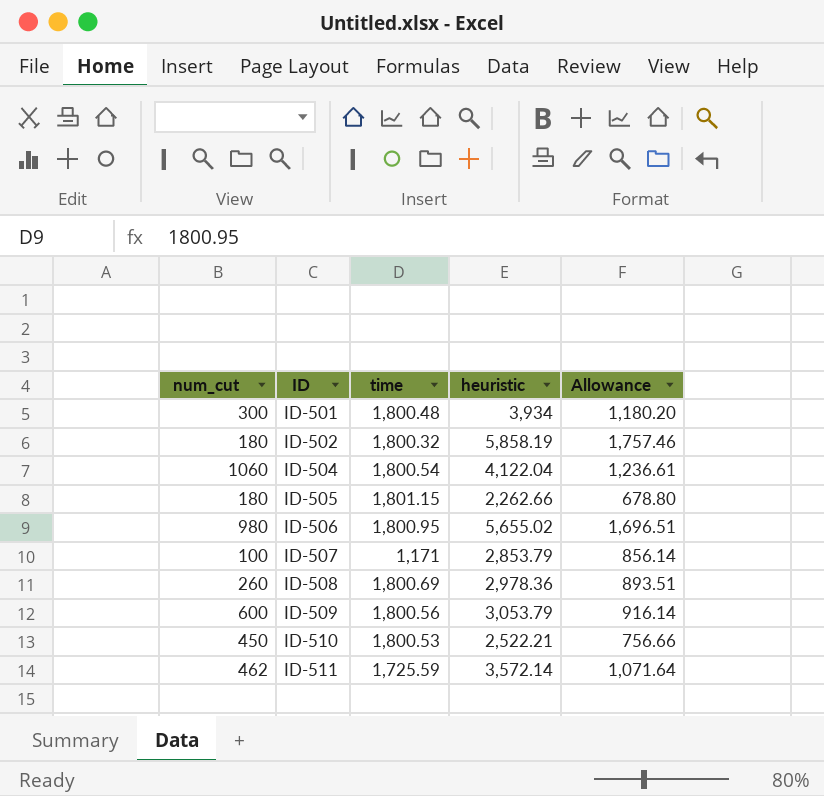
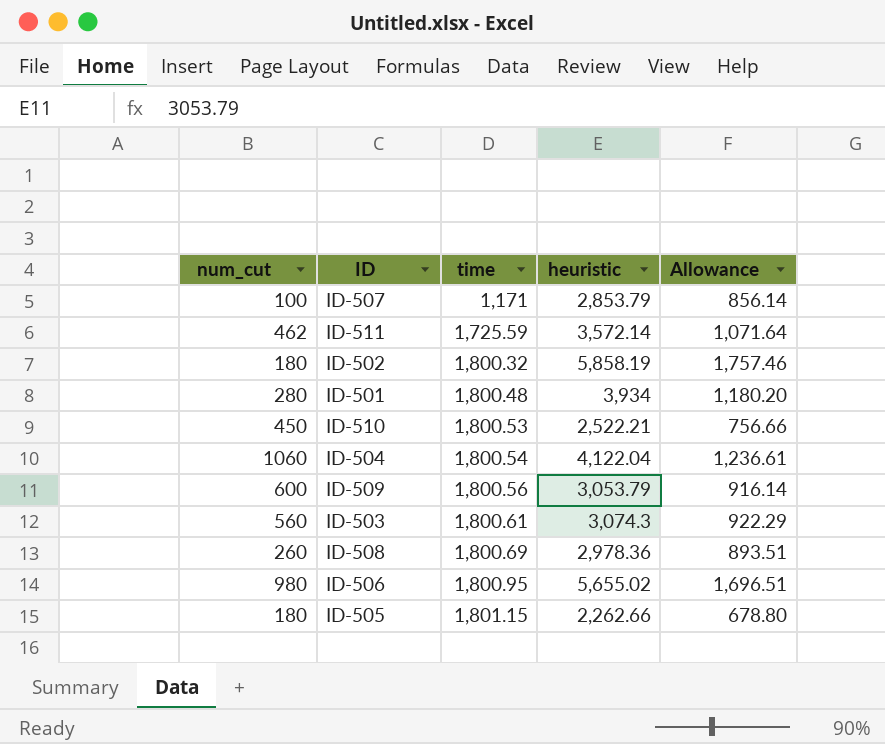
row order: ID ascending -> time ascending
ID-501 | num_cut: 300 -> 280
row ID-503: none -> 560 | 1,800.61 | 3,074.3 | 922.29

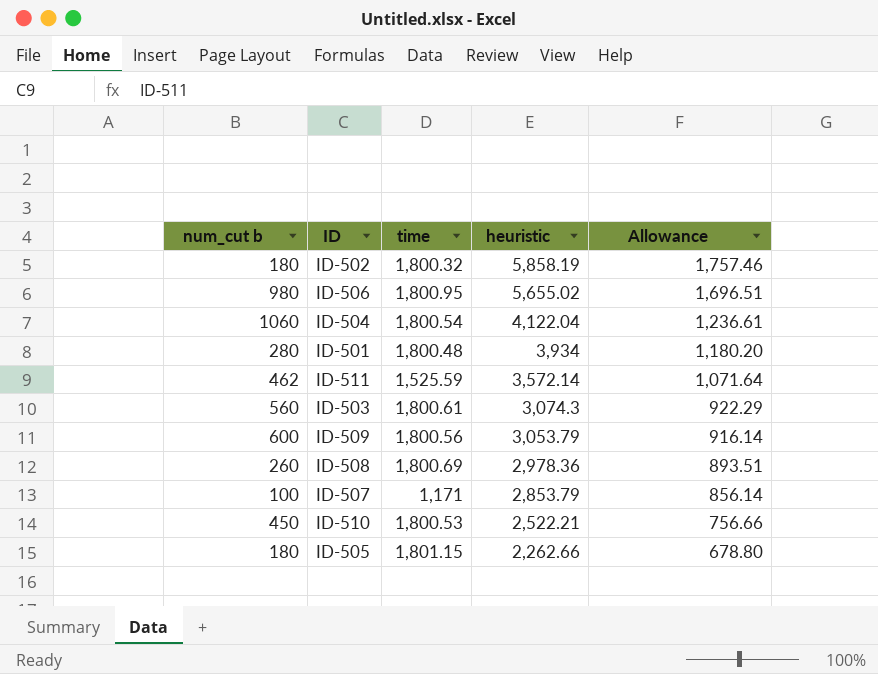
row order: time ascending -> heuristic descending
column name: num_cut -> num_cut b
ID-511 | time: 1,725.59 -> 1,525.59

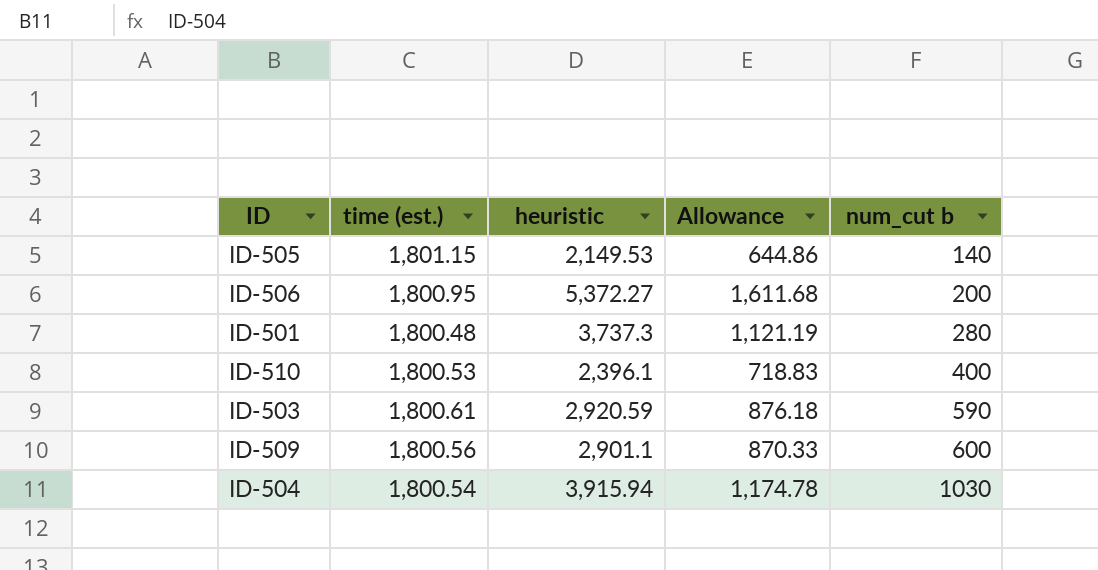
row order: heuristic descending -> num_cut b ascending
column name: time -> time (est.)
column num_cut b | position: 1 -> 5
row ID-502: 180 | 1,800.32 | 5,858.19 | 1,757.46 -> none
row ID-511: 462 | 1,525.59 | 3,572.14 | 1,071.64 -> none
row ID-508: 260 | 1,800.69 | 2,978.36 | 893.51 -> none
row ID-507: 100 | 1,171 | 2,853.79 | 856.14 -> none
ID-505 | heuristic: 2,262.66 -> 2,149.53
ID-505 | Allowance: 678.80 -> 644.86
ID-505 | num_cut b: 180 -> 140
ID-506 | heuristic: 5,655.02 -> 5,372.27
ID-506 | Allowance: 1,696.51 -> 1,611.68
ID-506 | num_cut b: 980 -> 200
ID-501 | heuristic: 3,934 -> 3,737.3
ID-501 | Allowance: 1,180.20 -> 1,121.19
ID-510 | heuristic: 2,522.21 -> 2,396.1
ID-510 | Allowance: 756.66 -> 718.83
ID-510 | num_cut b: 450 -> 400
ID-503 | heuristic: 3,074.3 -> 2,920.59
ID-503 | Allowance: 922.29 -> 876.18
ID-503 | num_cut b: 560 -> 590
ID-509 | heuristic: 3,053.79 -> 2,901.1
ID-509 | Allowance: 916.14 -> 870.33
ID-504 | heuristic: 4,122.04 -> 3,915.94
ID-504 | Allowance: 1,236.61 -> 1,174.78
ID-504 | num_cut b: 1060 -> 1030

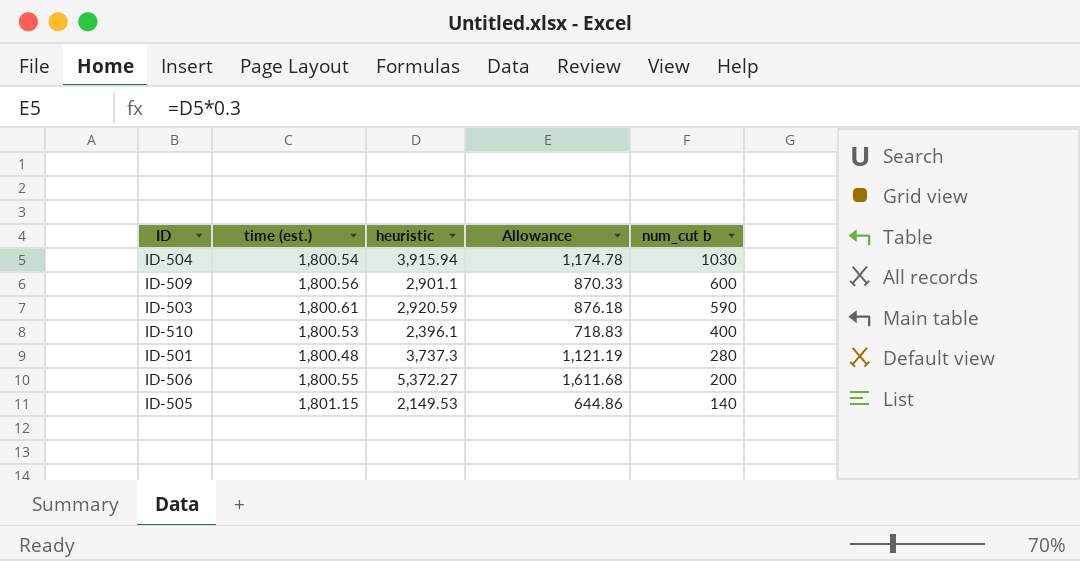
row order: num_cut b ascending -> num_cut b descending
ID-506 | time (est.): 1,800.95 -> 1,800.55

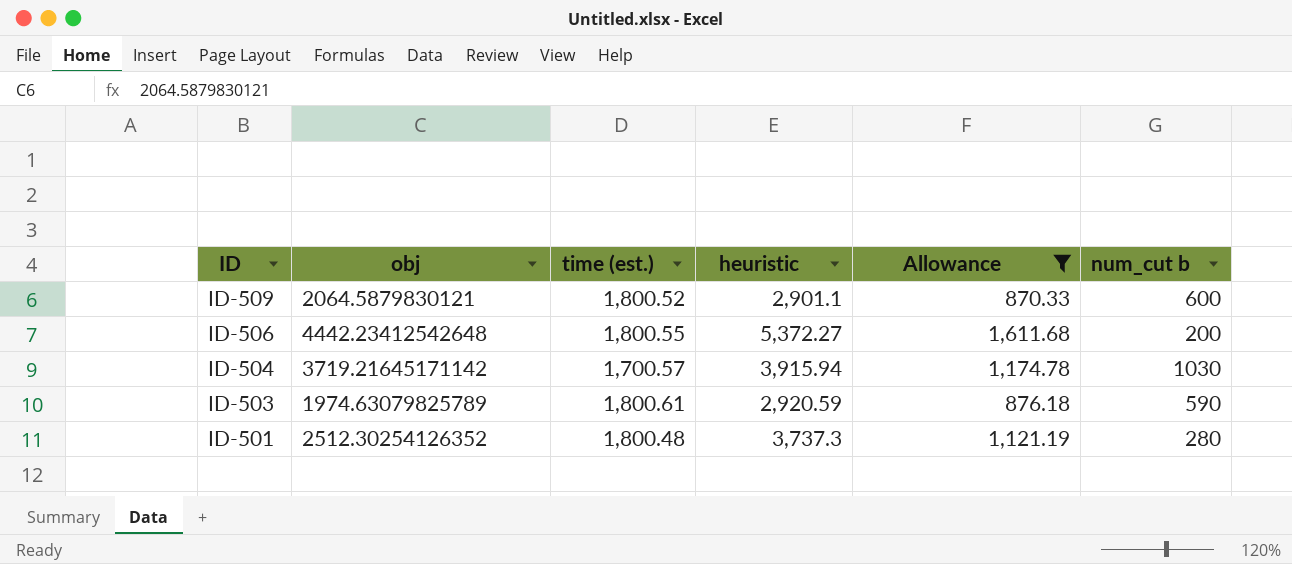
filter: none -> Allowance >= 870.33
row order: num_cut b descending -> ID descending
column obj | position: none -> 2
ID-509 | time (est.): 1,800.56 -> 1,800.52
ID-504 | time (est.): 1,800.54 -> 1,700.57

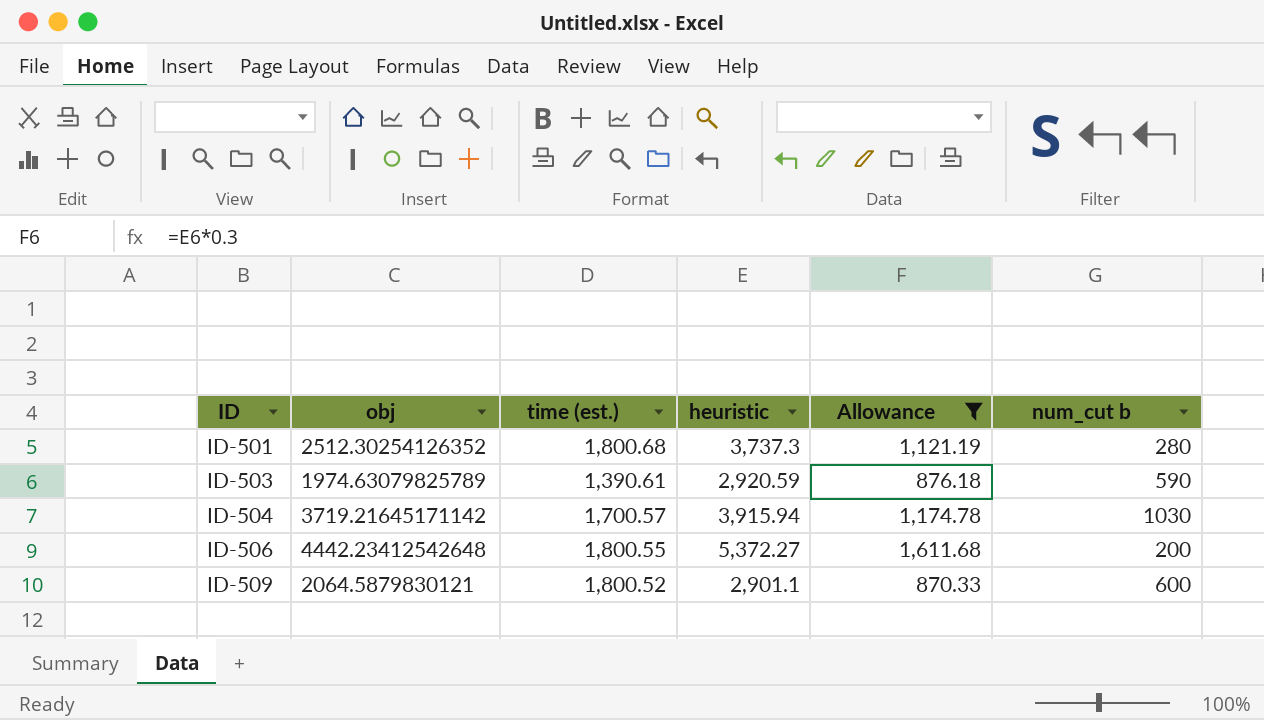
row order: ID descending -> ID ascending
ID-501 | time (est.): 1,800.48 -> 1,800.68
ID-503 | time (est.): 1,800.61 -> 1,390.61

